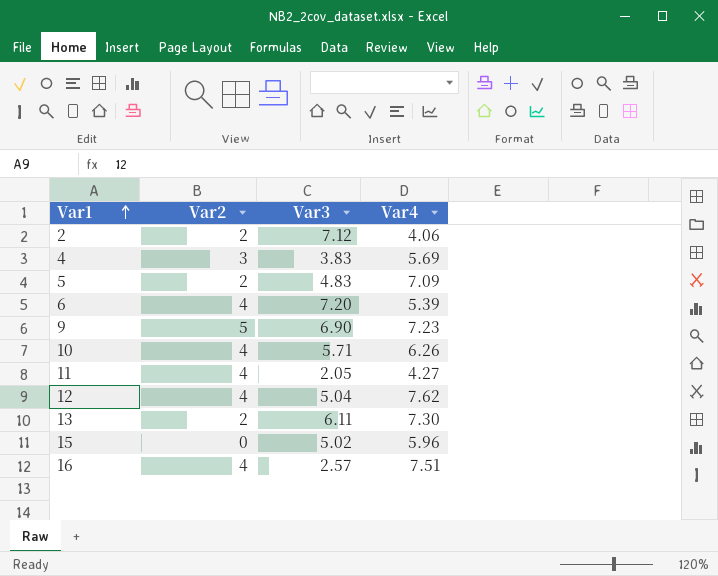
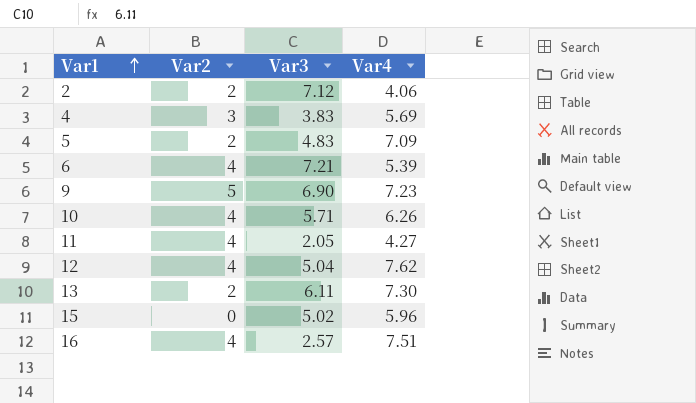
6 | Var3: 7.20 -> 7.21

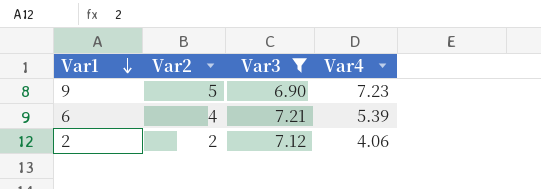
filter: none -> Var3 >= 6.90
row order: Var1 ascending -> Var1 descending

